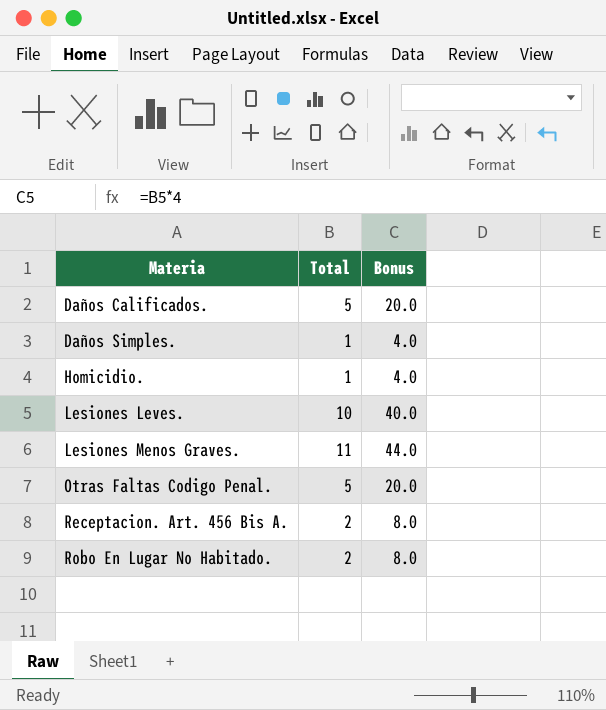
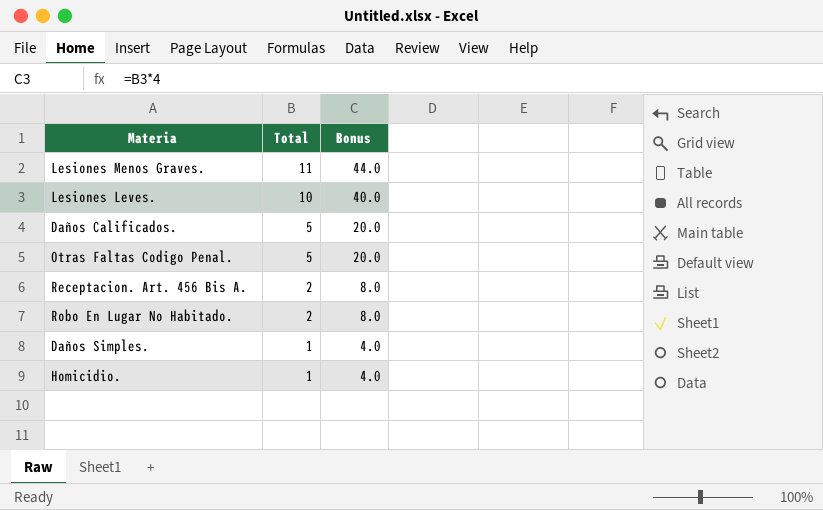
row order: Materia ascending -> Total descending

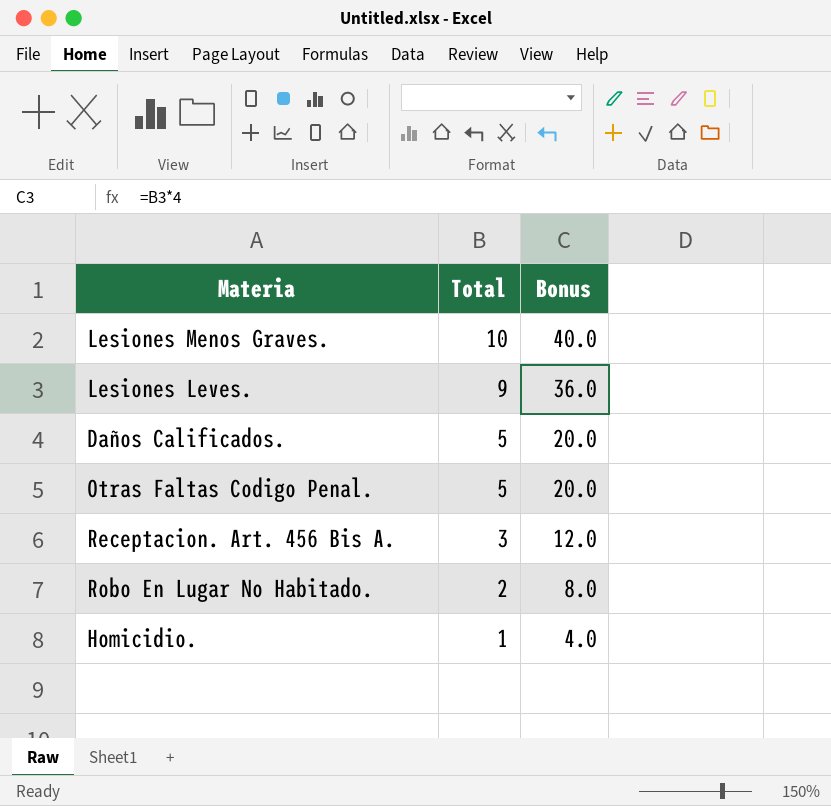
row Daños Simples.: 1 | 4.0 -> none
Lesiones Menos Graves. | Total: 11 -> 10
Lesiones Menos Graves. | Bonus: 44.0 -> 40.0
Lesiones Leves. | Total: 10 -> 9
Lesiones Leves. | Bonus: 40.0 -> 36.0
Receptacion. Art. 456 Bis A. | Total: 2 -> 3
Receptacion. Art. 456 Bis A. | Bonus: 8.0 -> 12.0

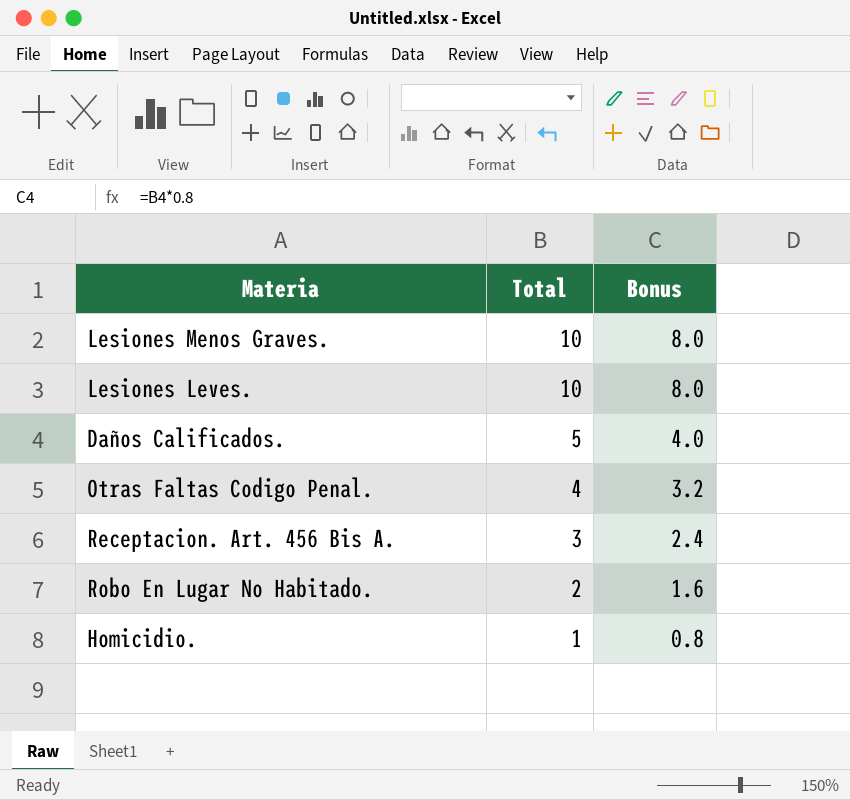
column Bonus | formula: [Total] * 4 -> [Total] * 0.8
Lesiones Leves. | Total: 9 -> 10
Otras Faltas Codigo Penal. | Total: 5 -> 4

